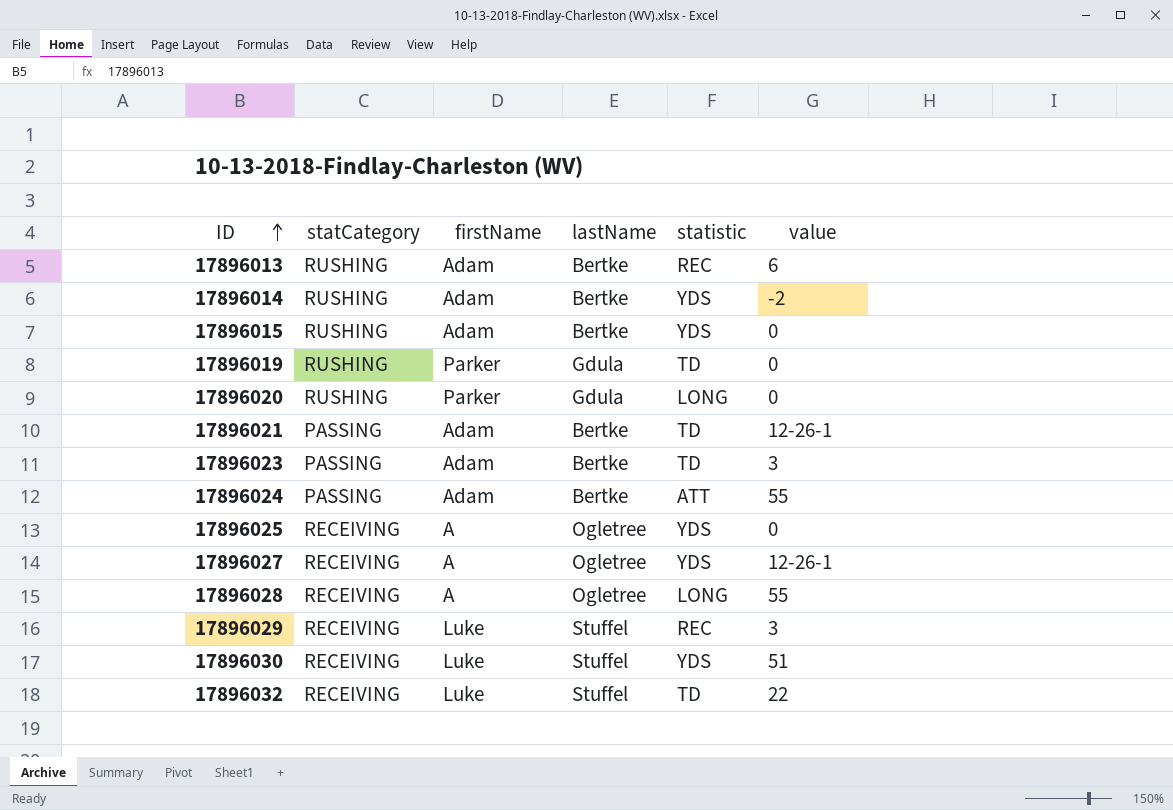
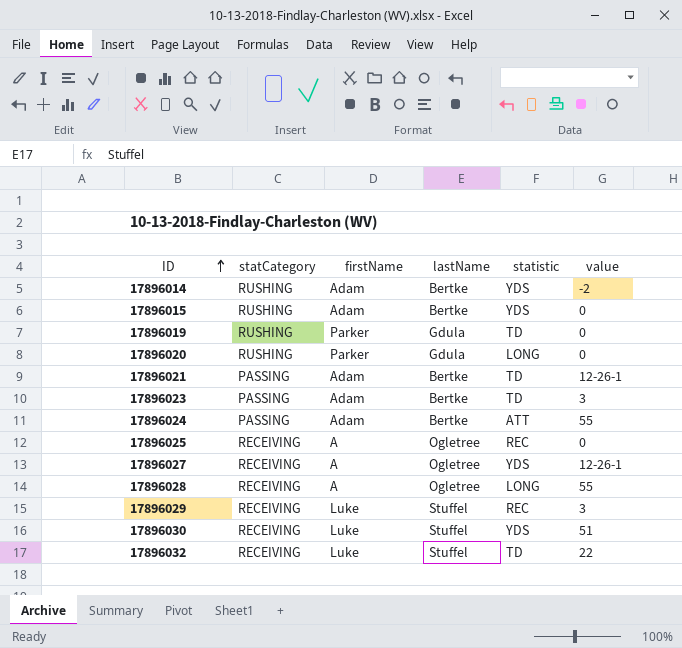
row 17896013: RUSHING | Adam | Bertke | REC | 6 -> none
17896025 | statistic: YDS -> REC

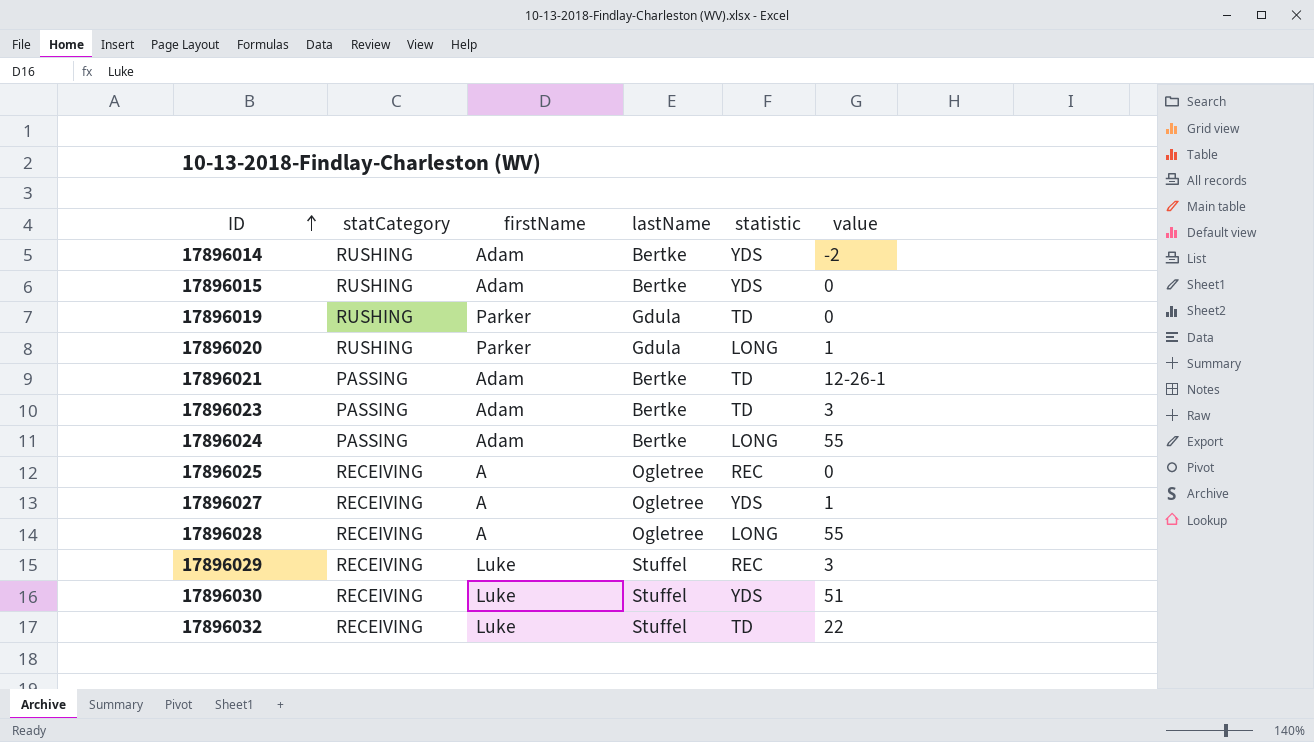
17896020 | value: 0 -> 1
17896024 | statistic: ATT -> LONG
17896027 | value: 12-26-1 -> 1

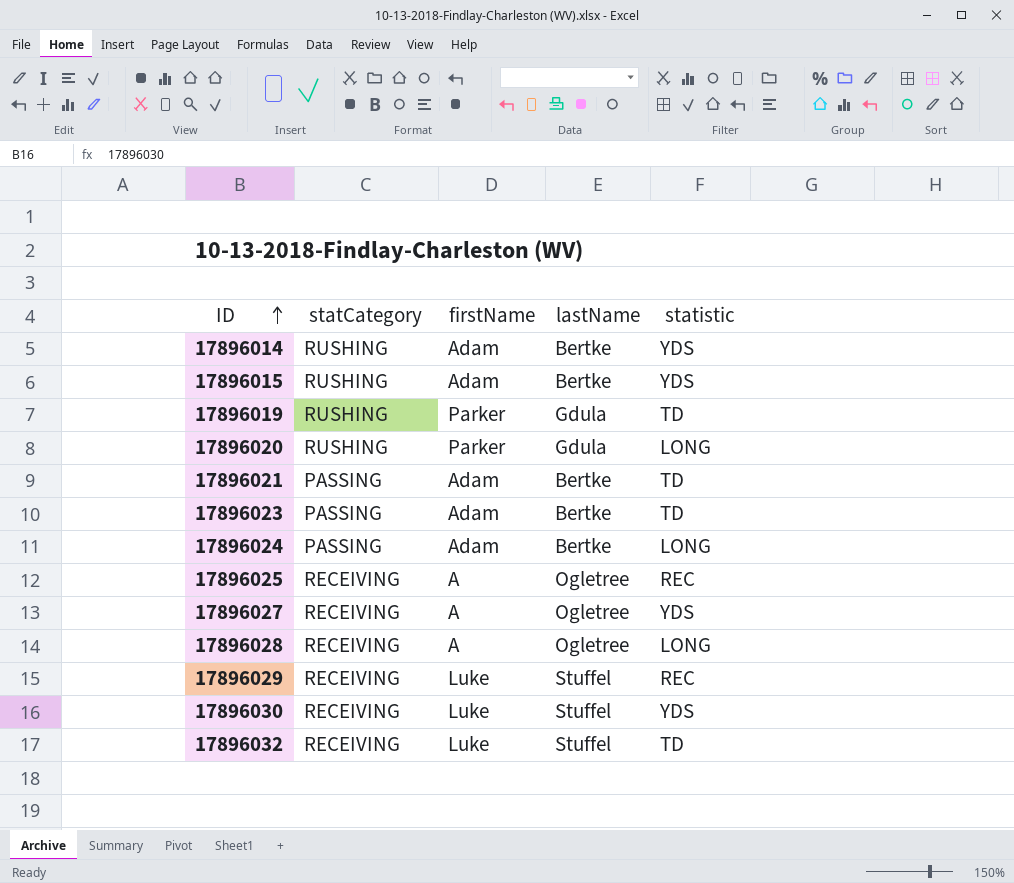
column value | position: 6 -> none

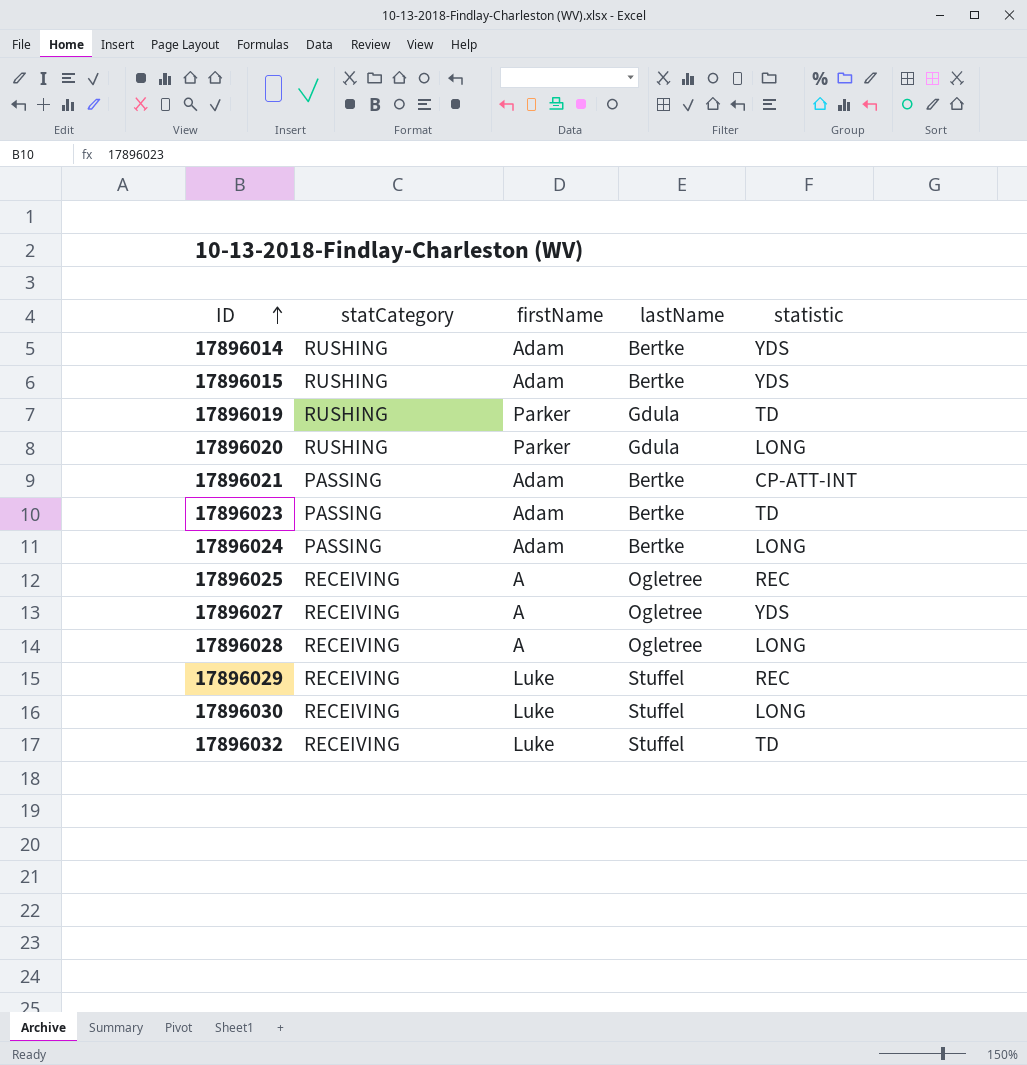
17896021 | statistic: TD -> CP-ATT-INT
17896030 | statistic: YDS -> LONG

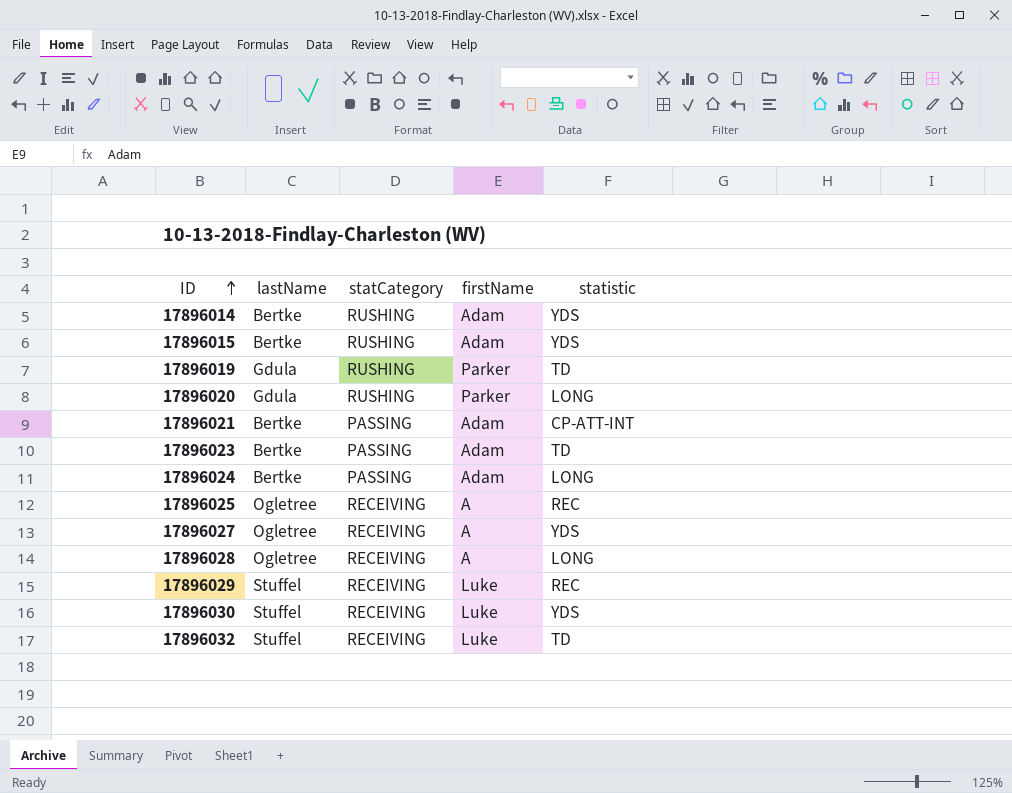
column lastName | position: 4 -> 2
17896030 | statistic: LONG -> YDS

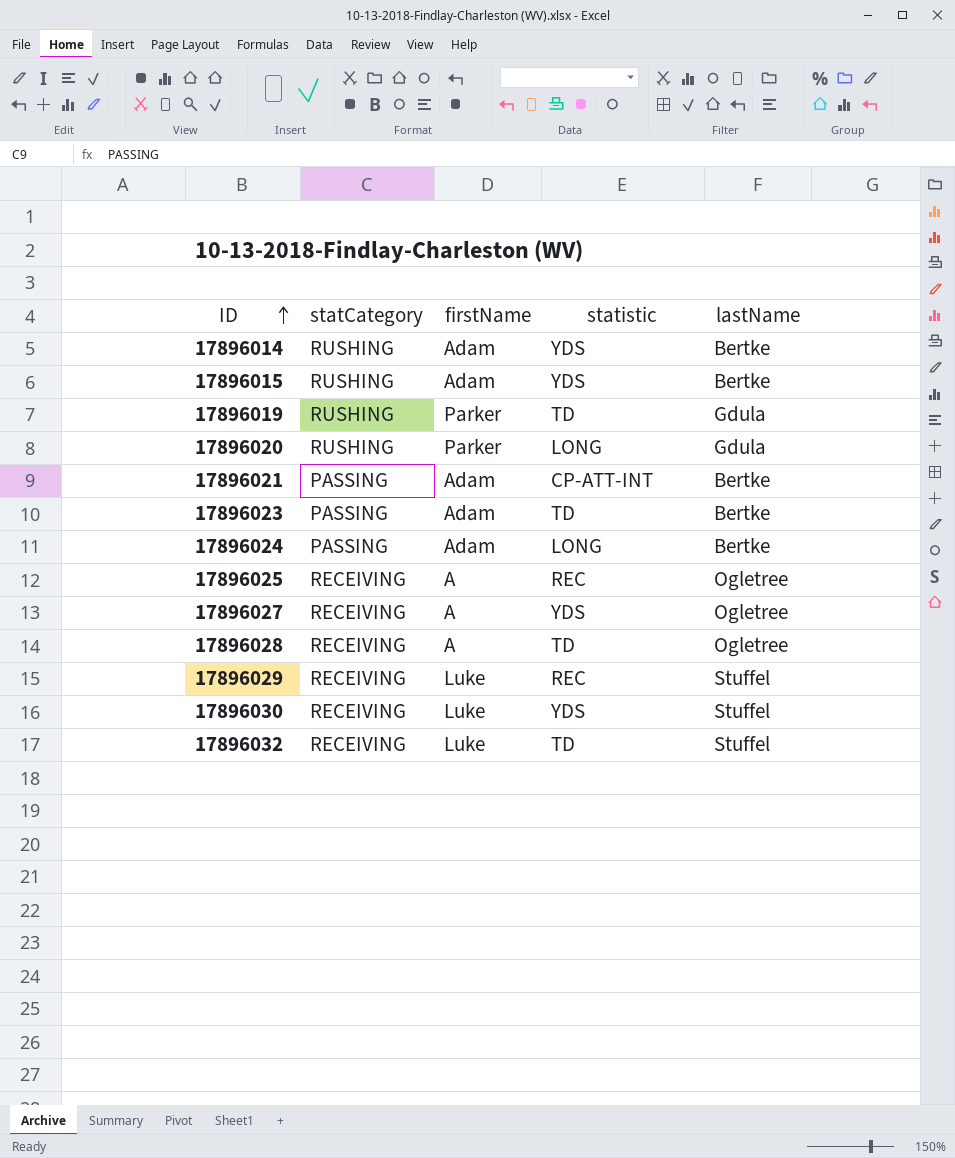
column lastName | position: 2 -> 5
17896028 | statistic: LONG -> TD

